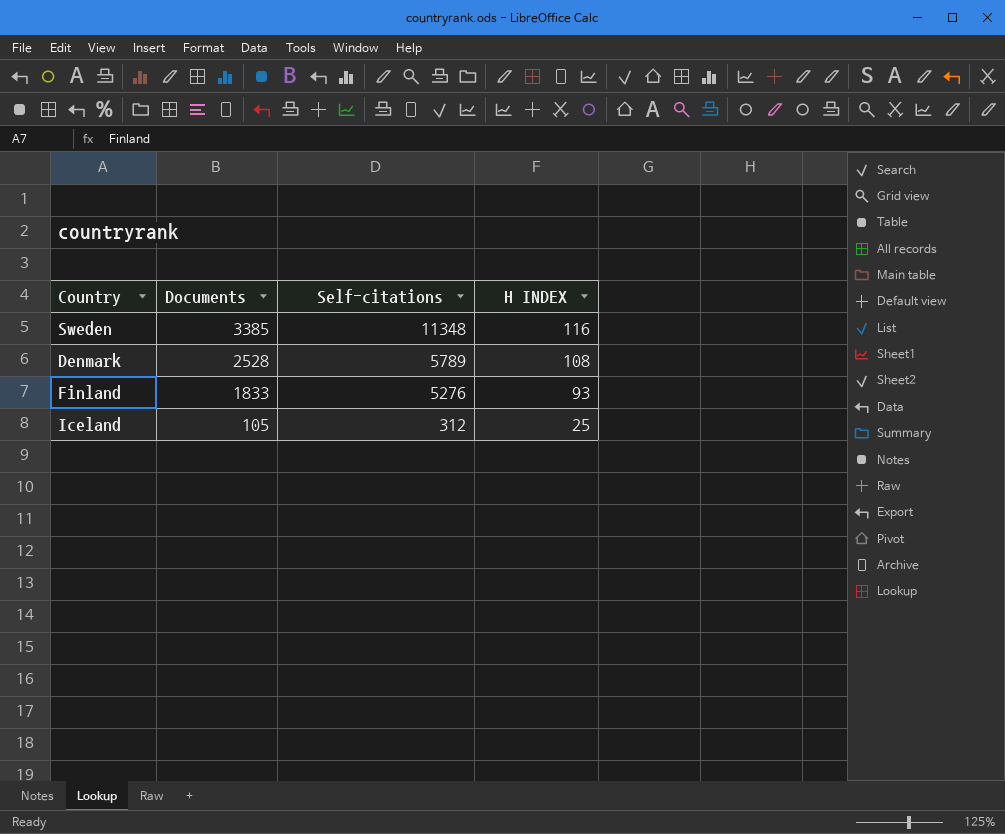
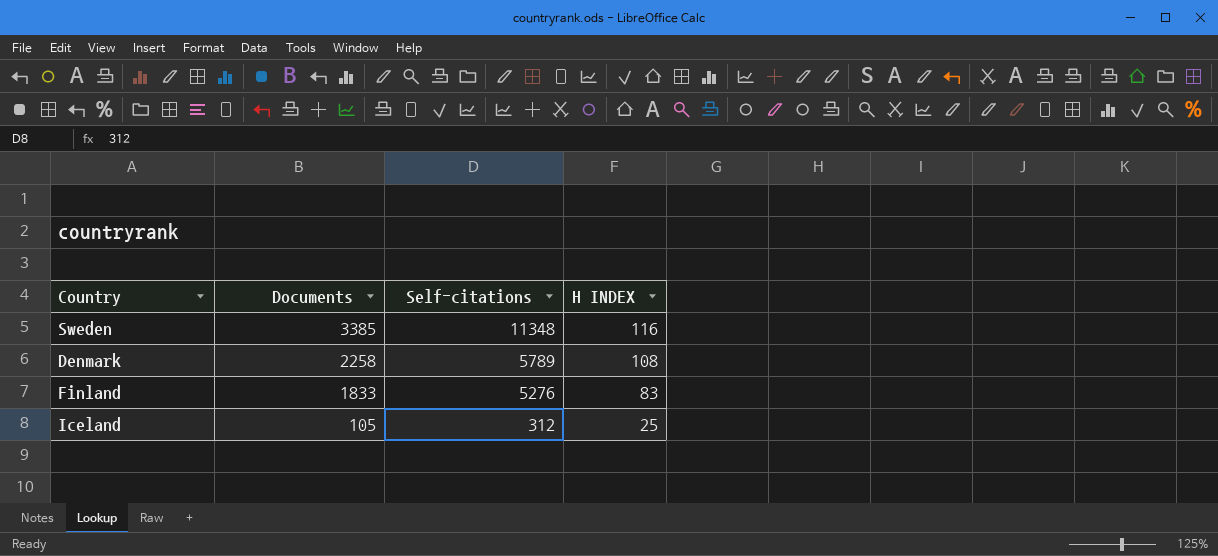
Denmark | Documents: 2528 -> 2258
Finland | H INDEX: 93 -> 83

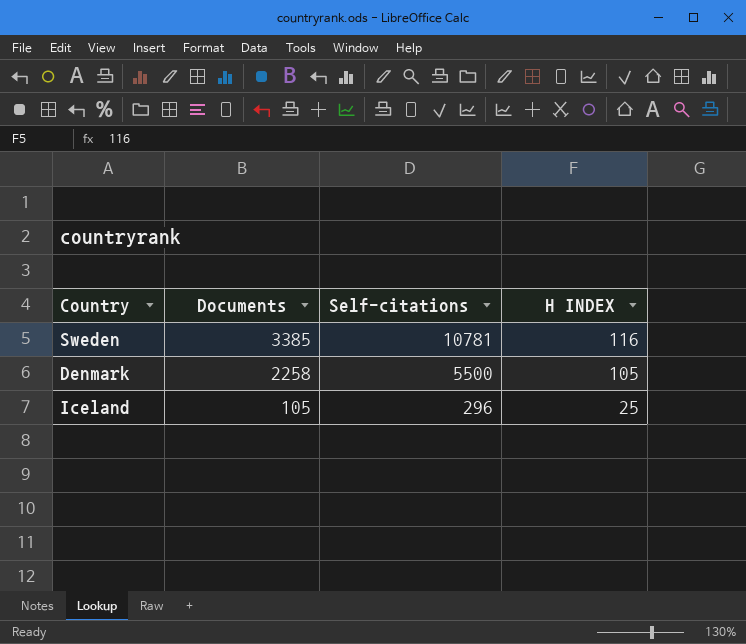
row Finland: 1833 | 5276 | 83 -> none
Sweden | Self-citations: 11348 -> 10781
Denmark | Self-citations: 5789 -> 5500
Denmark | H INDEX: 108 -> 105
Iceland | Self-citations: 312 -> 296

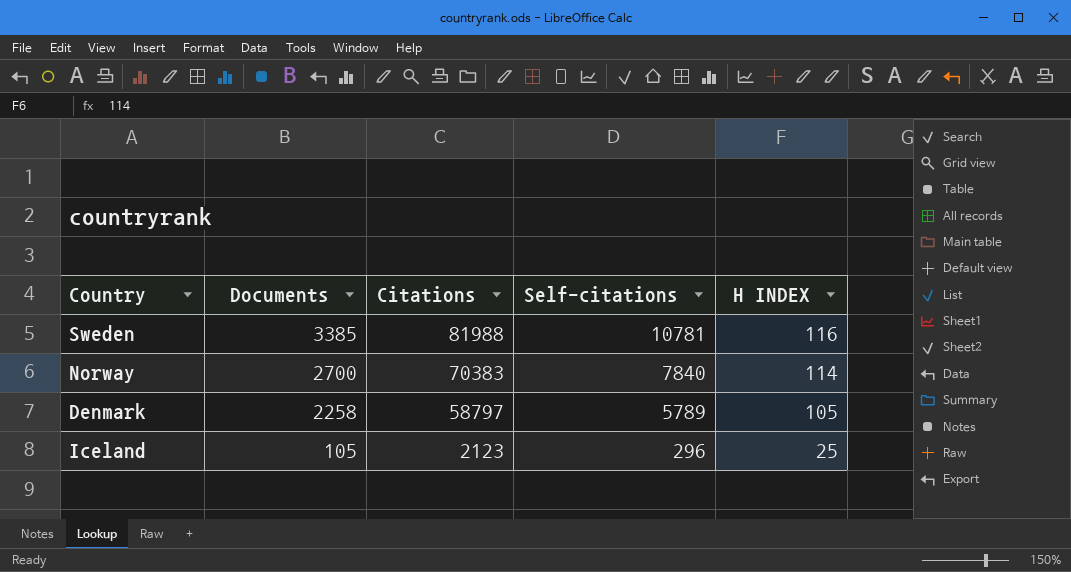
column Citations | position: none -> 3
row Norway: none -> 2700 | 70383 | 7840 | 114
Denmark | Self-citations: 5500 -> 5789

